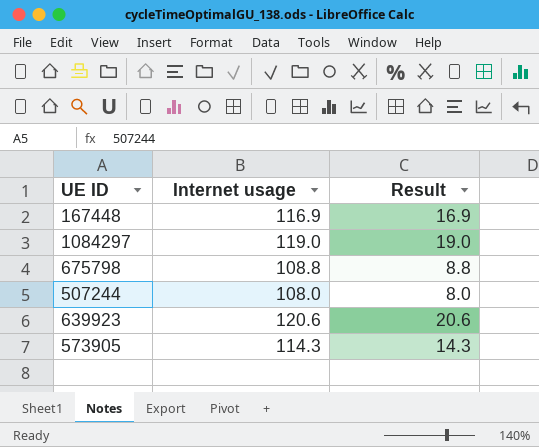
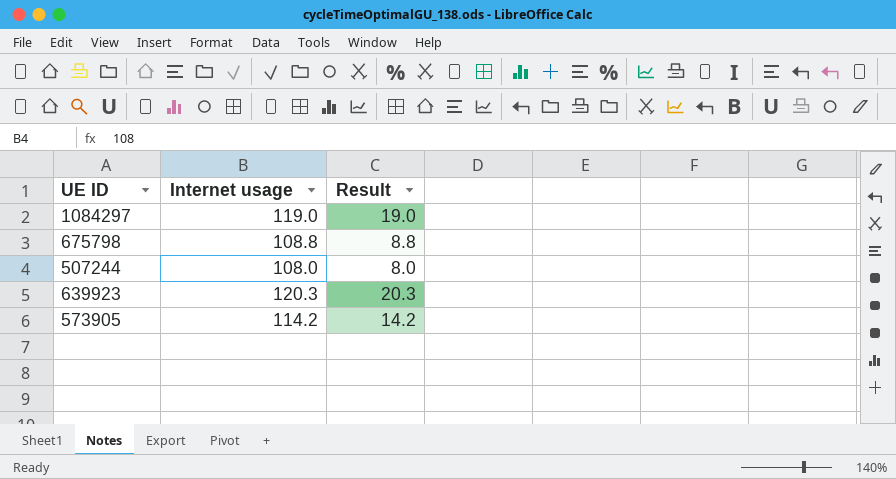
row 167448: 116.9 | 16.9 -> none
639923 | Internet usage: 120.6 -> 120.3
639923 | Result: 20.6 -> 20.3
573905 | Internet usage: 114.3 -> 114.2
573905 | Result: 14.3 -> 14.2

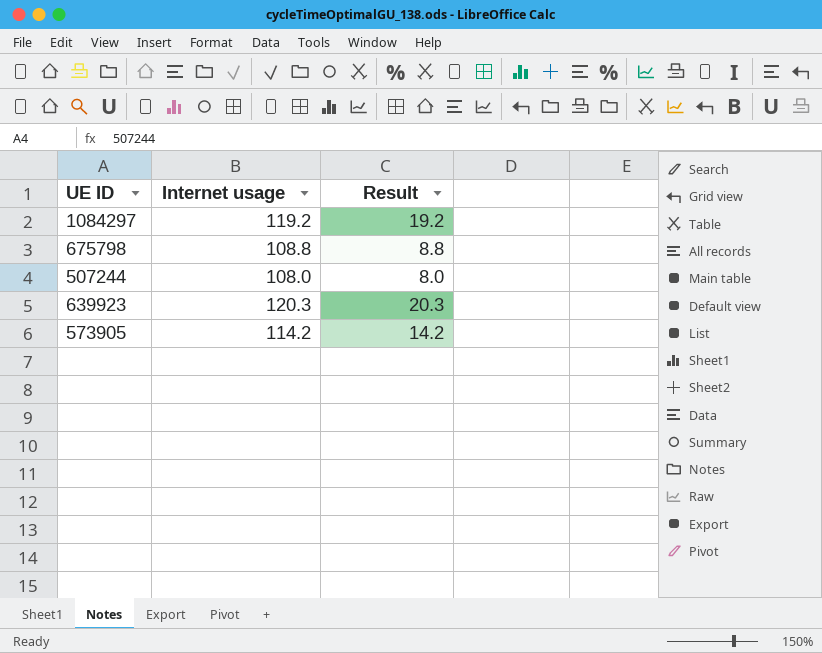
1084297 | Internet usage: 119.0 -> 119.2
1084297 | Result: 19.0 -> 19.2

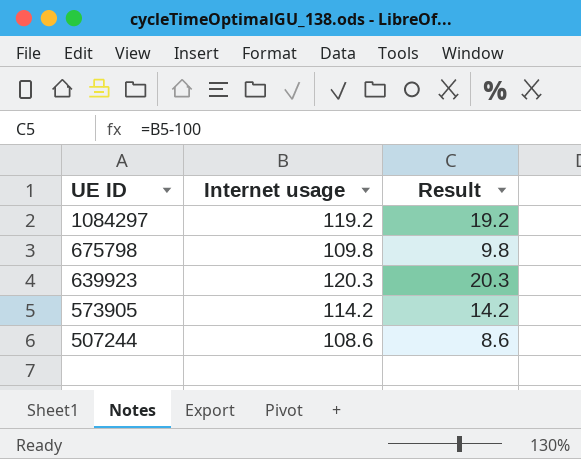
row order: none -> UE ID descending
675798 | Internet usage: 108.8 -> 109.8
675798 | Result: 8.8 -> 9.8
507244 | Internet usage: 108.0 -> 108.6
507244 | Result: 8.0 -> 8.6

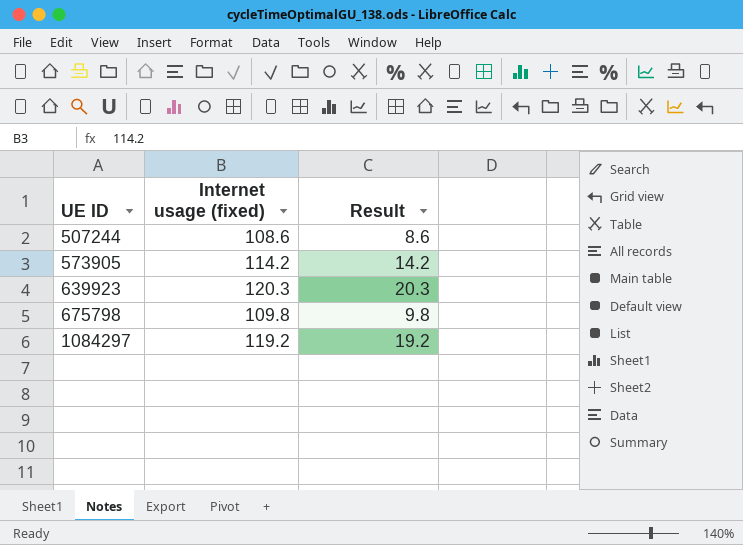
row order: UE ID descending -> UE ID ascending
column name: Internet usage -> Internet usage (fixed)

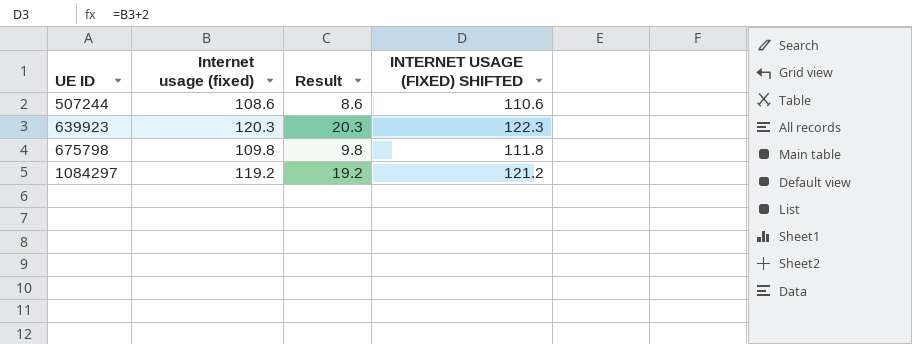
column INTERNET USAGE (FIXED) SHIFTED | formula: none -> [Internet usage (fixed)] + 2
row 573905: 114.2 | 14.2 -> none

